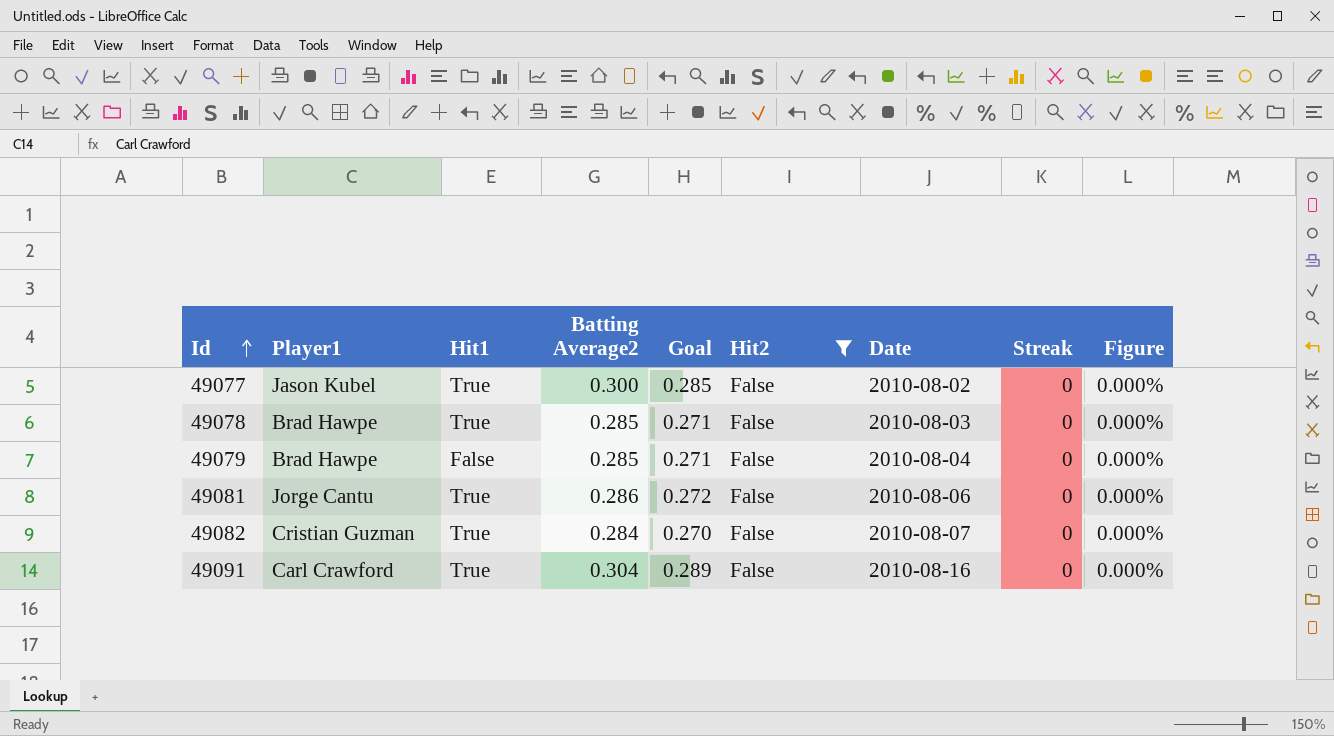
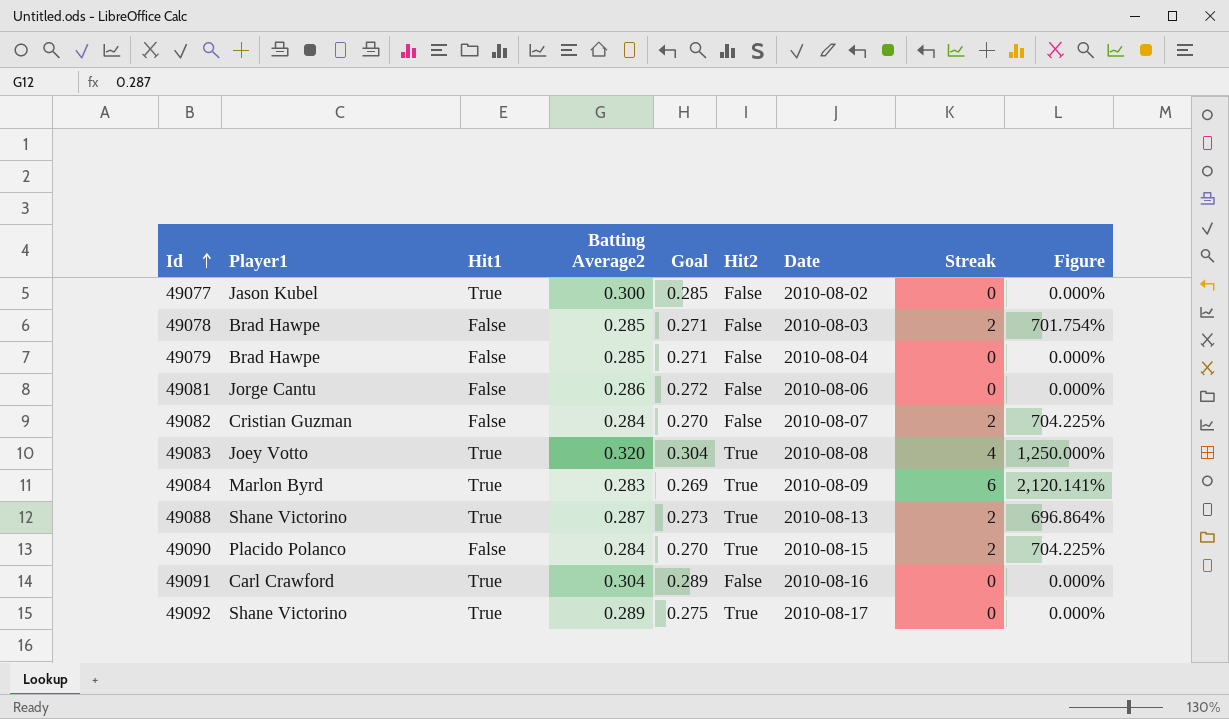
filter: Hit2 = False -> none
49078 | Hit1: True -> False
49078 | Streak: 0 -> 2
49078 | Figure: 0.000% -> 701.754%
49081 | Hit1: True -> False
49082 | Hit1: True -> False
49082 | Streak: 0 -> 2
49082 | Figure: 0.000% -> 704.225%

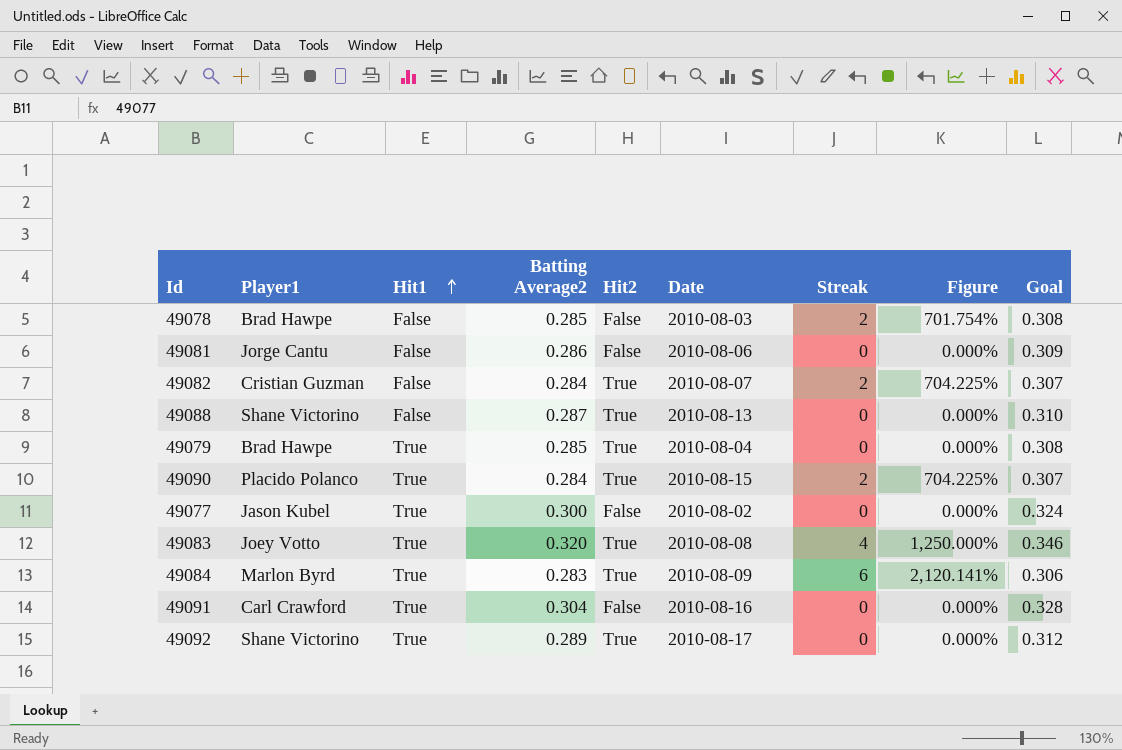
row order: Id ascending -> Hit1 ascending
column Goal | formula: [Batting Average2] * 0.95 -> [Batting Average2] * 1.08
column Goal | position: 5 -> 9
49082 | Hit2: False -> True
49088 | Hit1: True -> False
49088 | Streak: 2 -> 0
49088 | Figure: 696.864% -> 0.000%
49079 | Hit1: False -> True
49079 | Hit2: False -> True
49090 | Hit1: False -> True

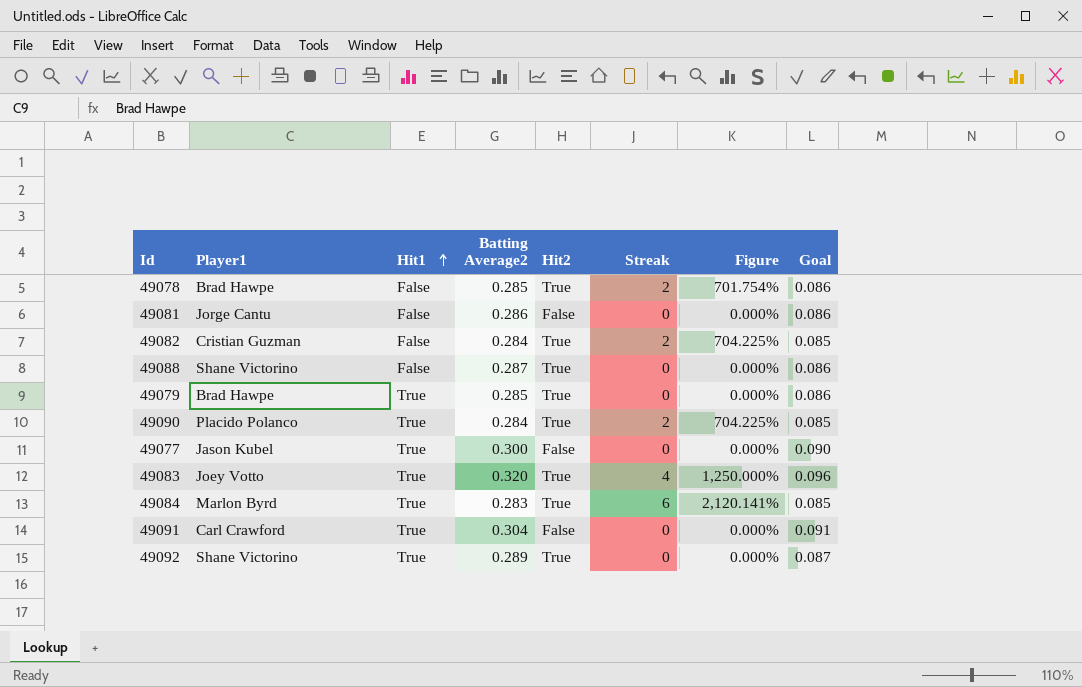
column Date | position: 6 -> none
column Goal | formula: [Batting Average2] * 1.08 -> [Batting Average2] * 0.3
49078 | Hit2: False -> True

